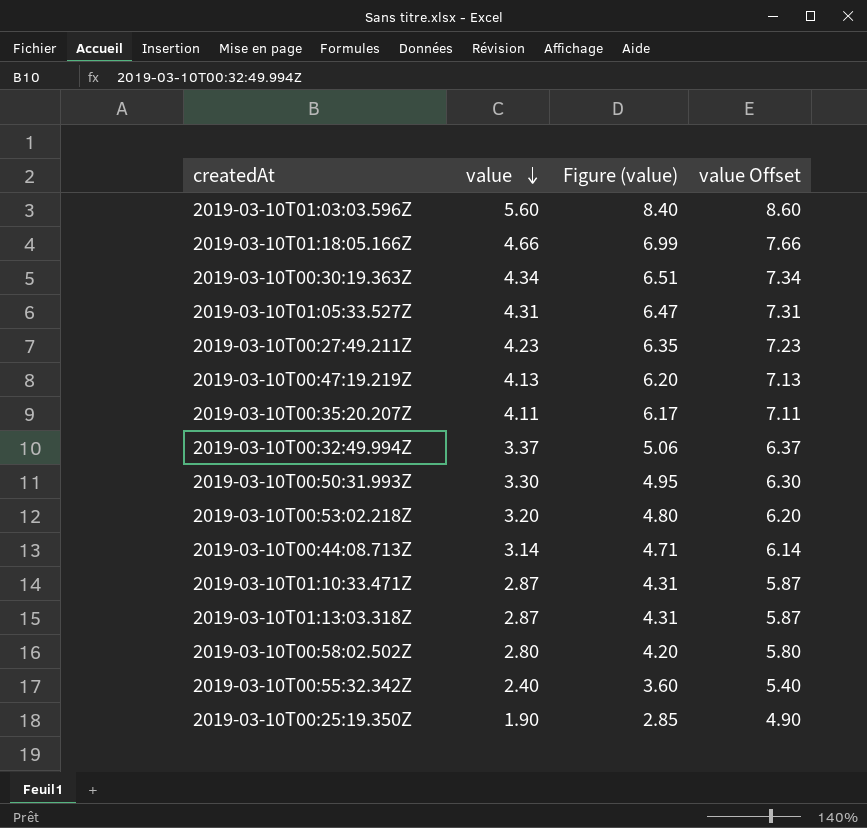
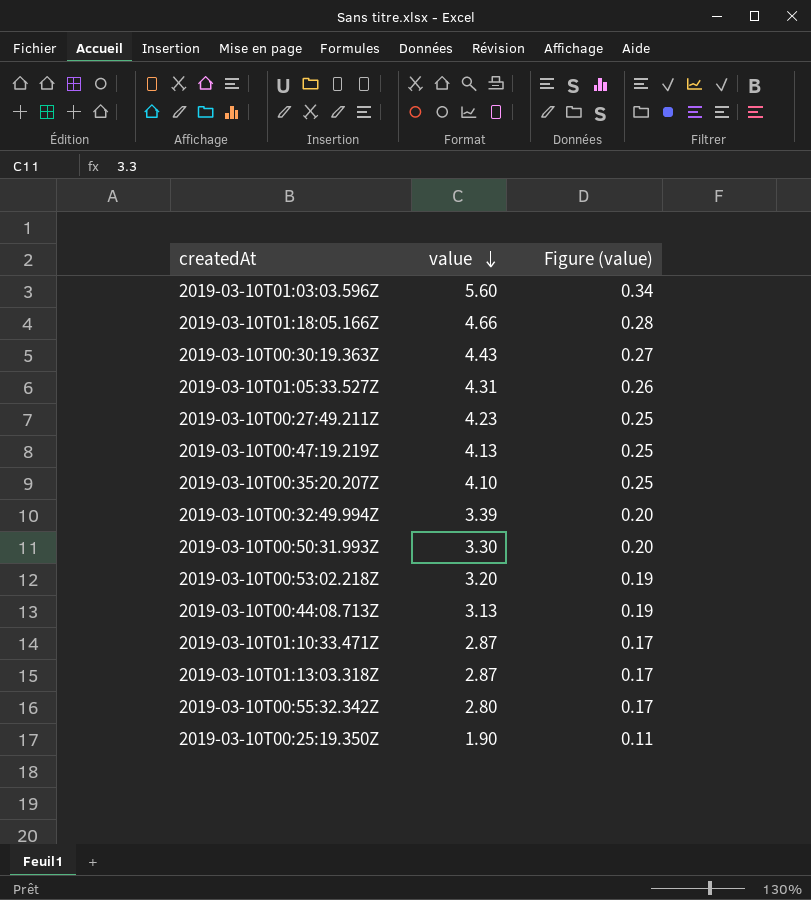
column value Offset | formula: [value] + 3 -> none
column Figure (value) | formula: [value] * 1.5 -> [value] * 0.06
row 2019-03-10T00:58:02.502Z: 2.80 | 4.20 | 5.80 -> none
2019-03-10T00:30:19.363Z | value: 4.34 -> 4.43
2019-03-10T00:35:20.207Z | value: 4.11 -> 4.10
2019-03-10T00:32:49.994Z | value: 3.37 -> 3.39
2019-03-10T00:44:08.713Z | value: 3.14 -> 3.13
2019-03-10T00:55:32.342Z | value: 2.40 -> 2.80

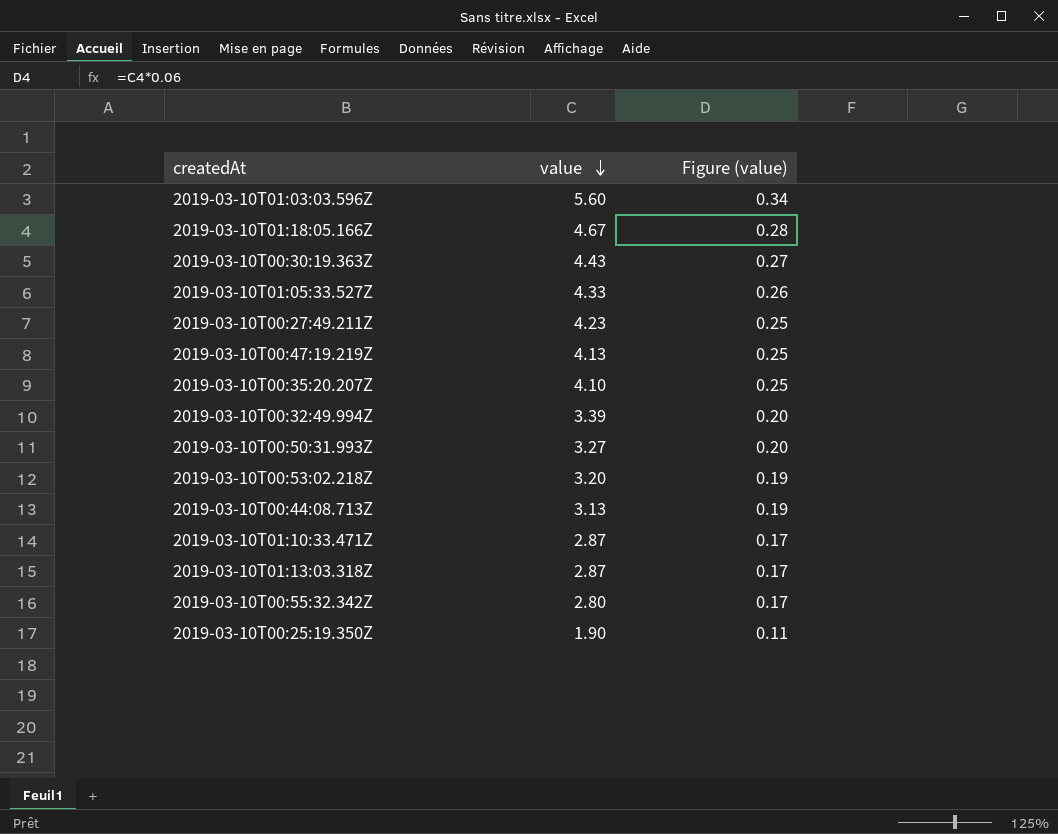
2019-03-10T01:18:05.166Z | value: 4.66 -> 4.67
2019-03-10T01:05:33.527Z | value: 4.31 -> 4.33
2019-03-10T00:50:31.993Z | value: 3.30 -> 3.27

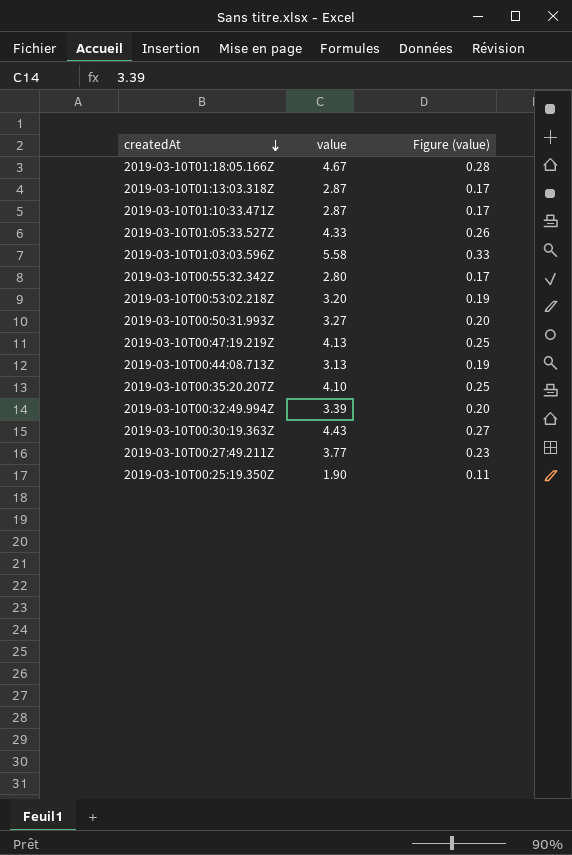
row order: value descending -> createdAt descending
2019-03-10T01:03:03.596Z | value: 5.60 -> 5.58
2019-03-10T01:03:03.596Z | Figure (value): 0.34 -> 0.33
2019-03-10T00:27:49.211Z | value: 4.23 -> 3.77
2019-03-10T00:27:49.211Z | Figure (value): 0.25 -> 0.23

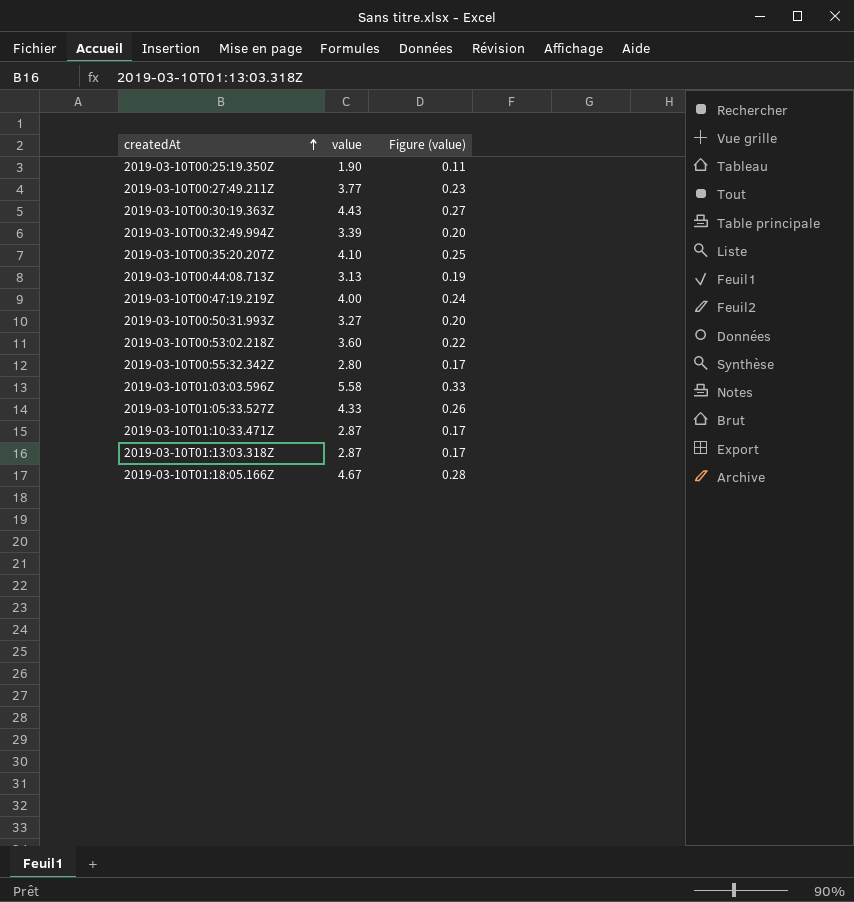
row order: createdAt descending -> createdAt ascending
2019-03-10T00:47:19.219Z | value: 4.13 -> 4.00
2019-03-10T00:47:19.219Z | Figure (value): 0.25 -> 0.24
2019-03-10T00:53:02.218Z | value: 3.20 -> 3.60
2019-03-10T00:53:02.218Z | Figure (value): 0.19 -> 0.22

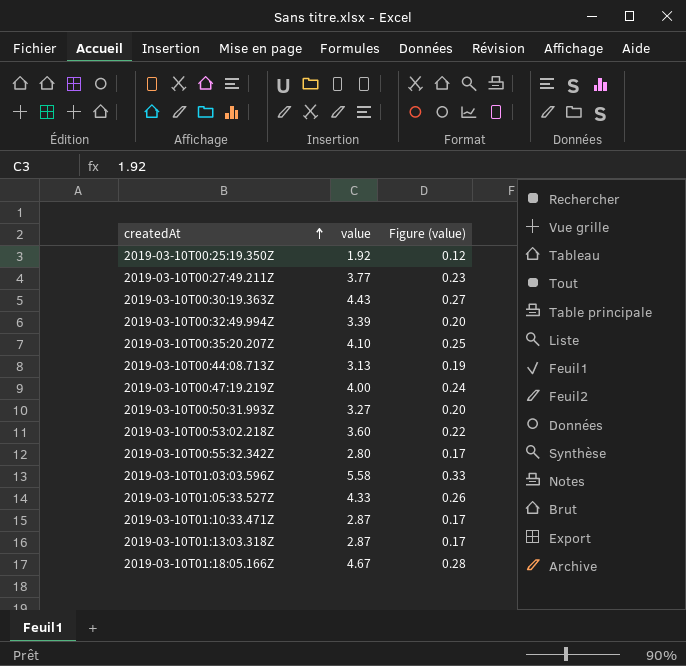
2019-03-10T00:25:19.350Z | value: 1.90 -> 1.92
2019-03-10T00:25:19.350Z | Figure (value): 0.11 -> 0.12

